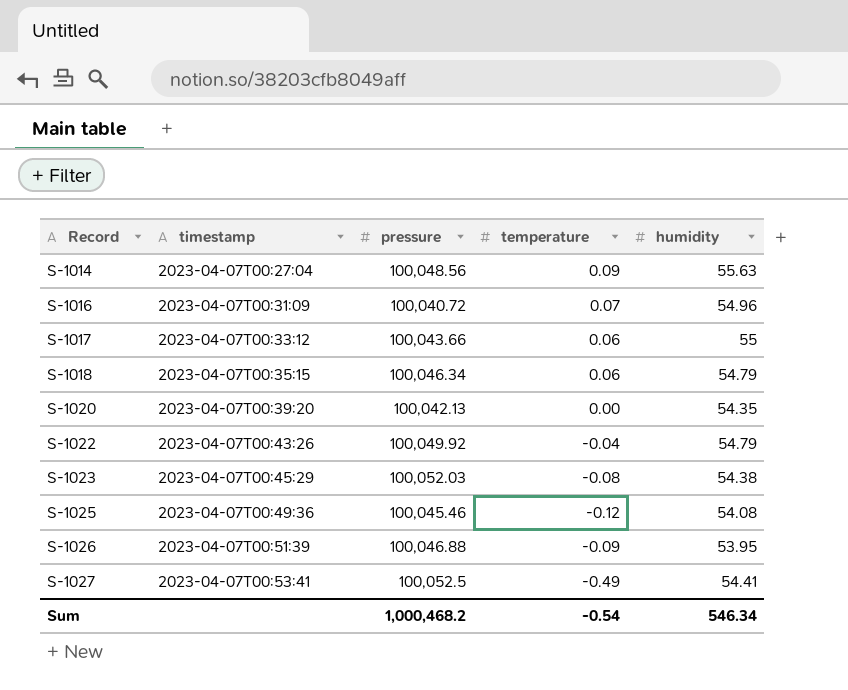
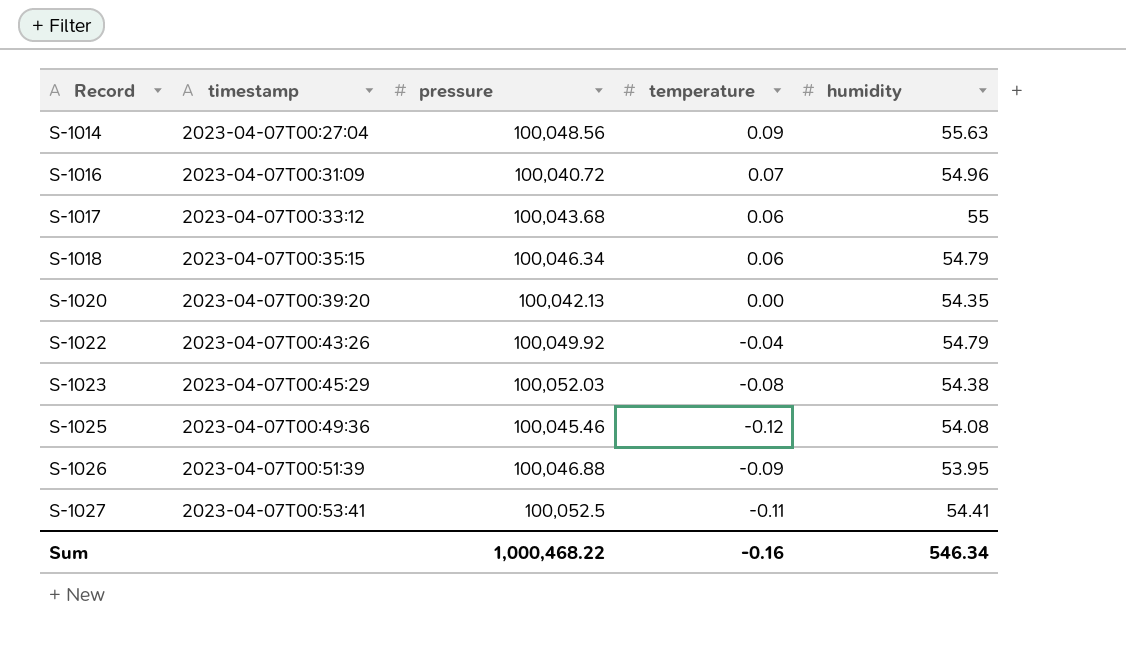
S-1017 | pressure: 100,043.66 -> 100,043.68
S-1027 | temperature: -0.49 -> -0.11
Sum | pressure: 1,000,468.2 -> 1,000,468.22
Sum | temperature: -0.54 -> -0.16

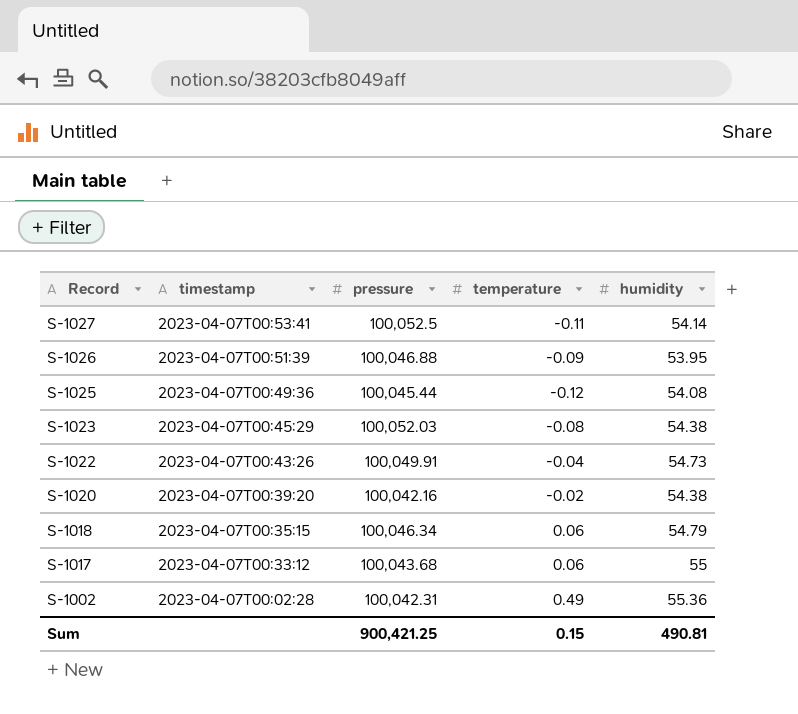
row order: Record ascending -> Record descending
row S-1014: 2023-04-07T00:27:04 | 100,048.56 | 0.09 | 55.63 -> none
row S-1016: 2023-04-07T00:31:09 | 100,040.72 | 0.07 | 54.96 -> none
S-1027 | humidity: 54.41 -> 54.14
S-1025 | pressure: 100,045.46 -> 100,045.44
S-1022 | pressure: 100,049.92 -> 100,049.91
S-1022 | humidity: 54.79 -> 54.73
S-1020 | pressure: 100,042.13 -> 100,042.16
S-1020 | temperature: 0.00 -> -0.02
S-1020 | humidity: 54.35 -> 54.38
row S-1002: none -> 2023-04-07T00:02:28 | 100,042.31 | 0.49 | 55.36
Sum | pressure: 1,000,468.22 -> 900,421.25
Sum | temperature: -0.16 -> 0.15
Sum | humidity: 546.34 -> 490.81

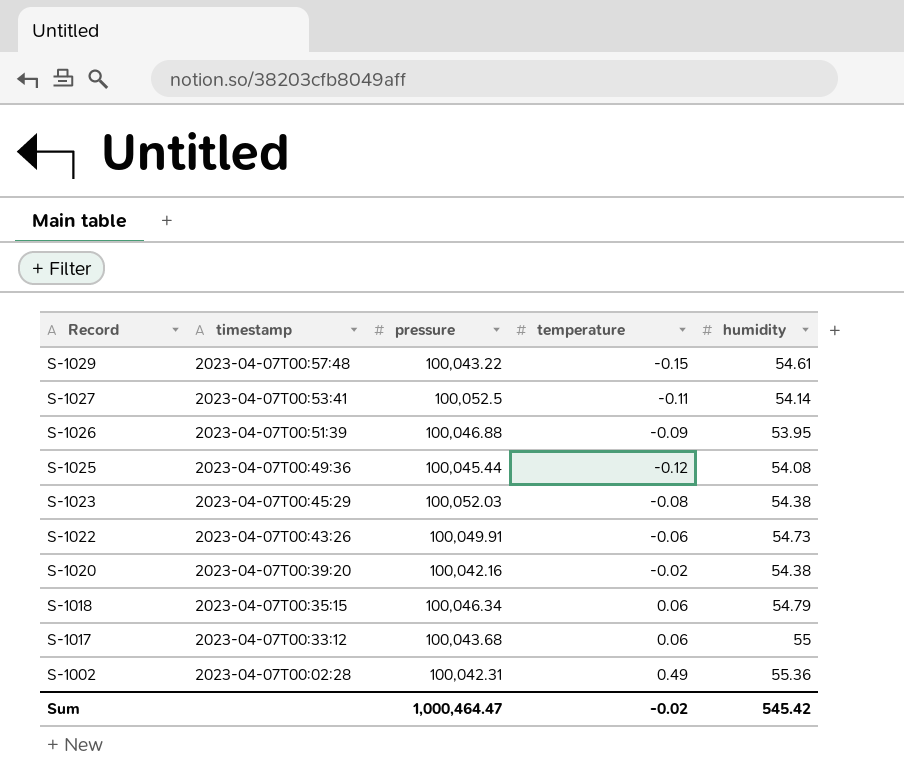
row S-1029: none -> 2023-04-07T00:57:48 | 100,043.22 | -0.15 | 54.61
S-1022 | temperature: -0.04 -> -0.06
Sum | pressure: 900,421.25 -> 1,000,464.47
Sum | temperature: 0.15 -> -0.02
Sum | humidity: 490.81 -> 545.42

